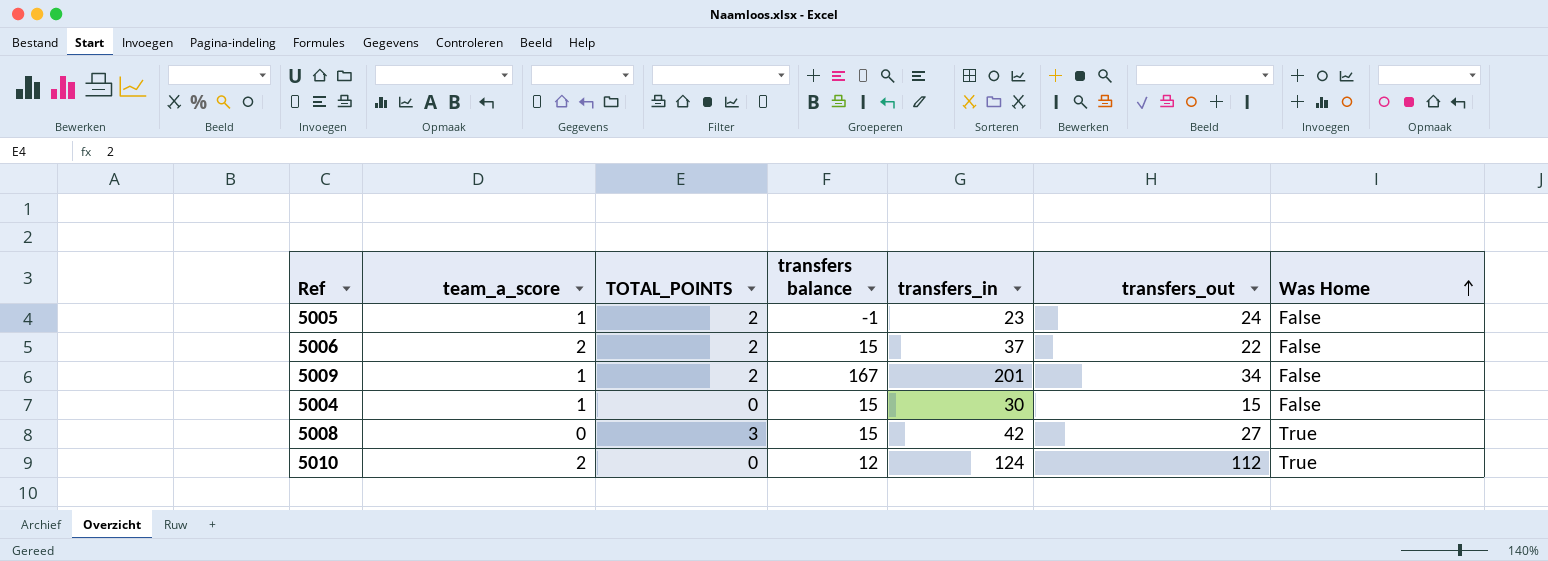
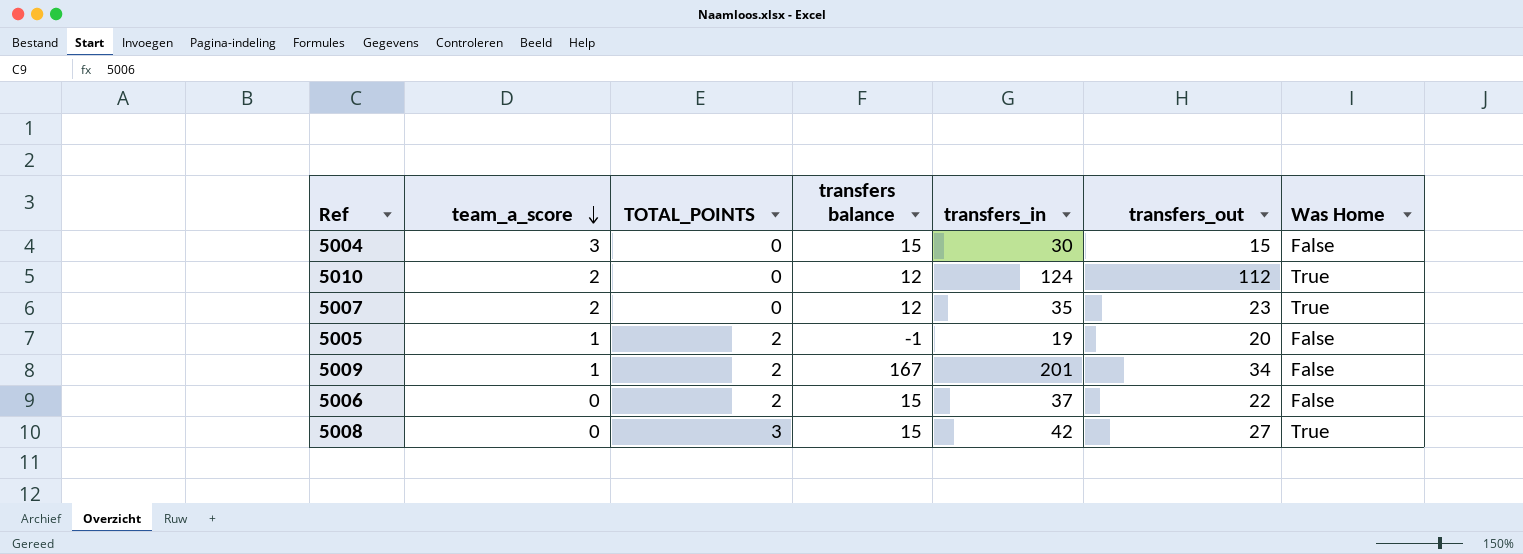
row order: Was Home ascending -> team_a_score descending
5004 | team_a_score: 1 -> 3
row 5007: none -> 2 | 0 | 12 | 35 | 23 | True
5005 | transfers_in: 23 -> 19
5005 | transfers_out: 24 -> 20
5006 | team_a_score: 2 -> 0

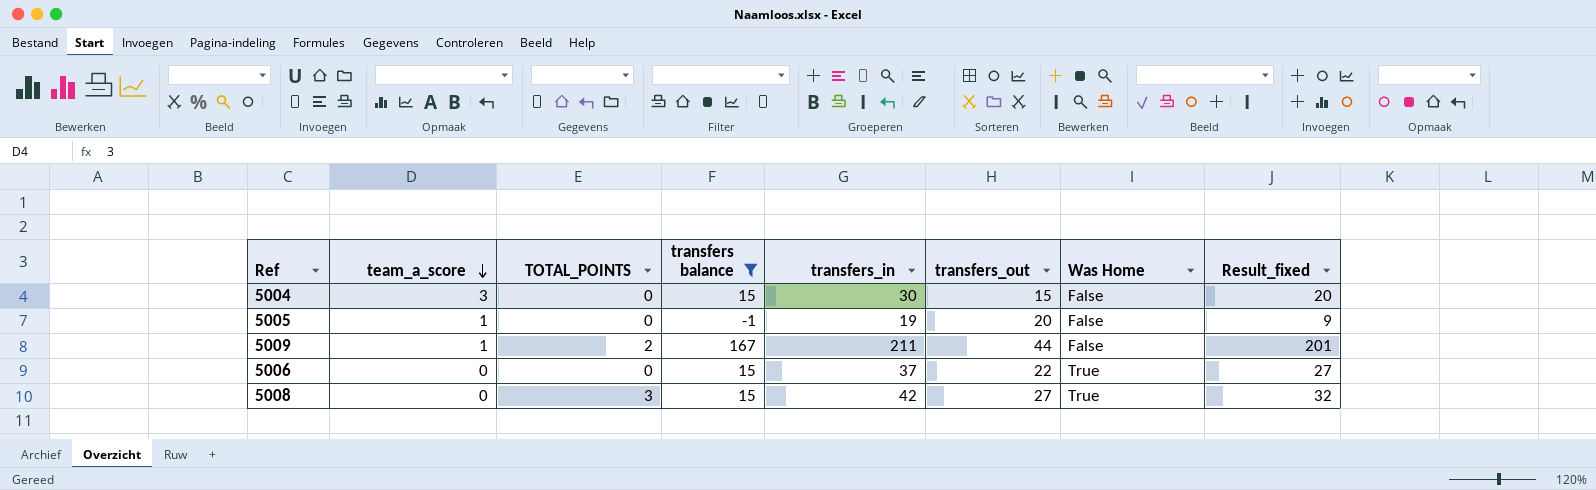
filter: none -> transfers balance != 12
column Result_fixed | formula: none -> [transfers_in] - 10
5005 | TOTAL_POINTS: 2 -> 0
5009 | transfers_in: 201 -> 211
5009 | transfers_out: 34 -> 44
5006 | TOTAL_POINTS: 2 -> 0
5006 | Was Home: False -> True

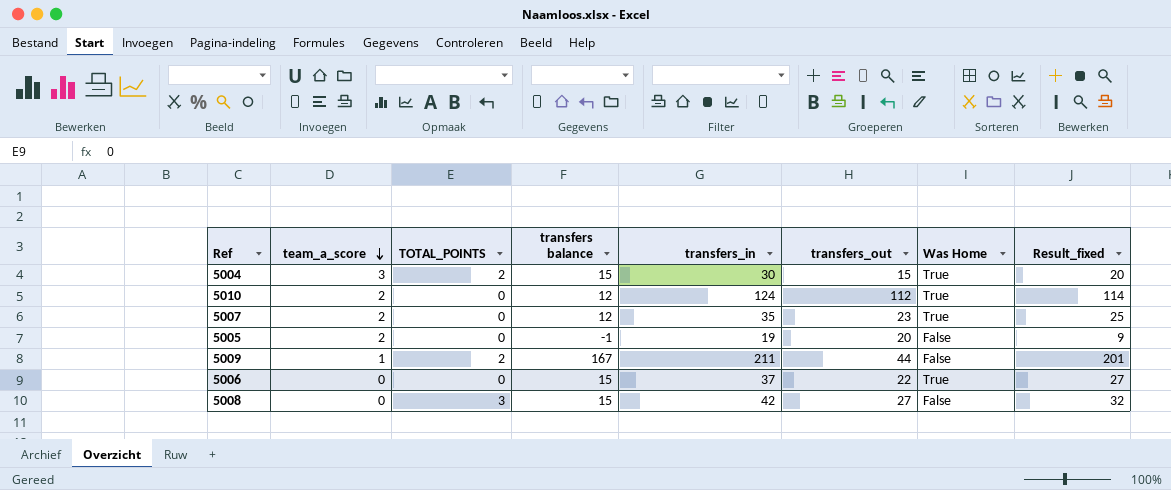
filter: transfers balance != 12 -> none
5004 | TOTAL_POINTS: 0 -> 2
5004 | Was Home: False -> True
5005 | team_a_score: 1 -> 2
5008 | Was Home: True -> False

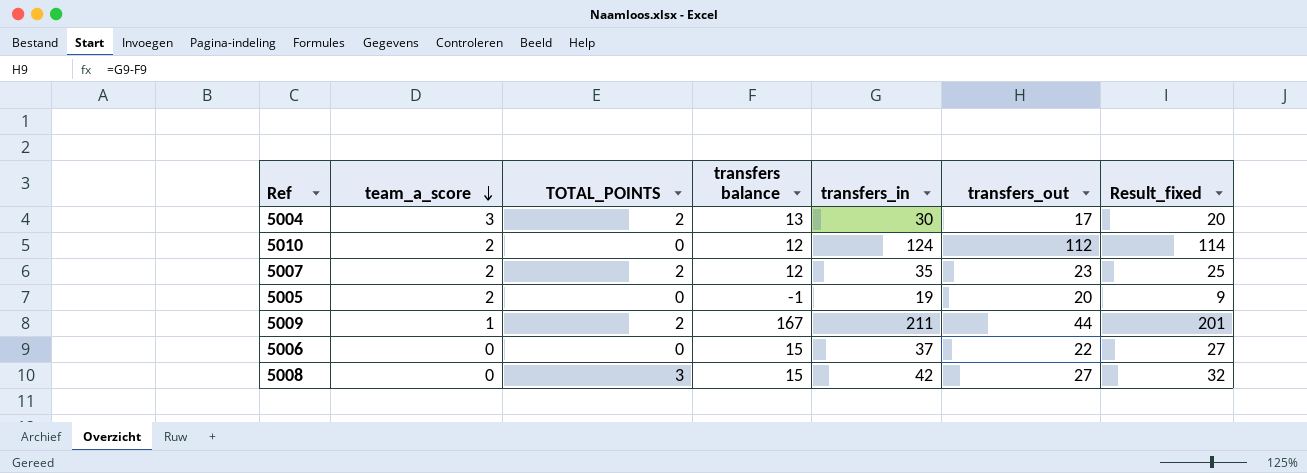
column Was Home | position: 7 -> none
5004 | transfers balance: 15 -> 13
5004 | transfers_out: 15 -> 17
5007 | TOTAL_POINTS: 0 -> 2

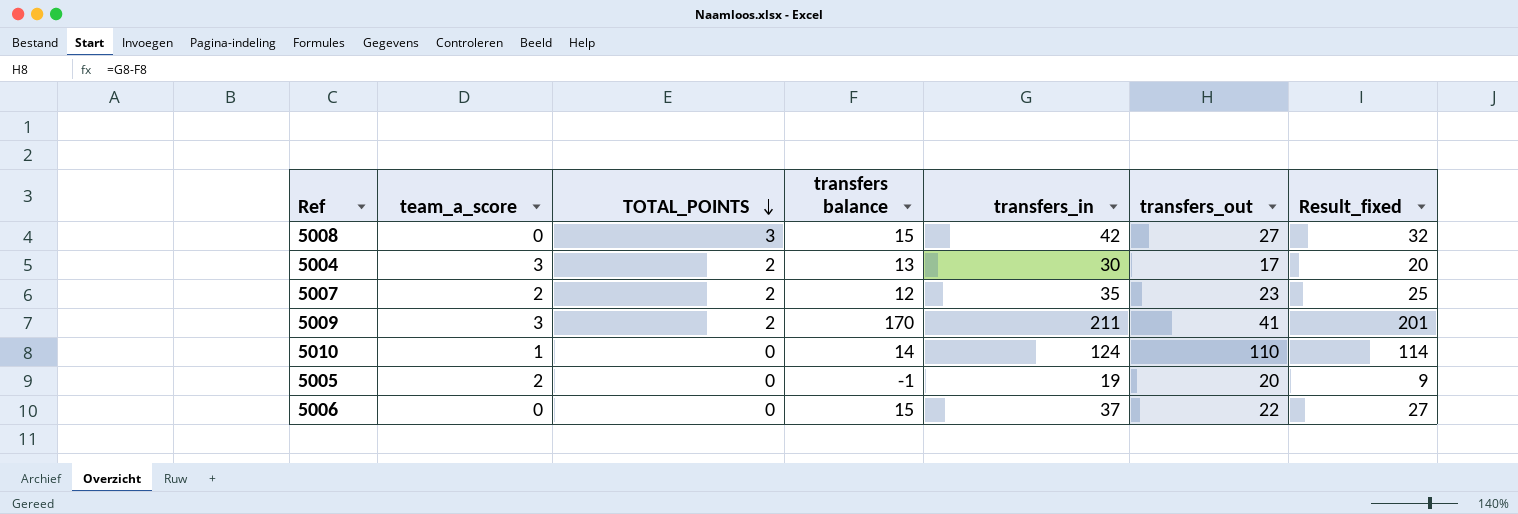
row order: team_a_score descending -> TOTAL_POINTS descending
5009 | team_a_score: 1 -> 3
5009 | transfers balance: 167 -> 170
5009 | transfers_out: 44 -> 41
5010 | team_a_score: 2 -> 1
5010 | transfers balance: 12 -> 14
5010 | transfers_out: 112 -> 110

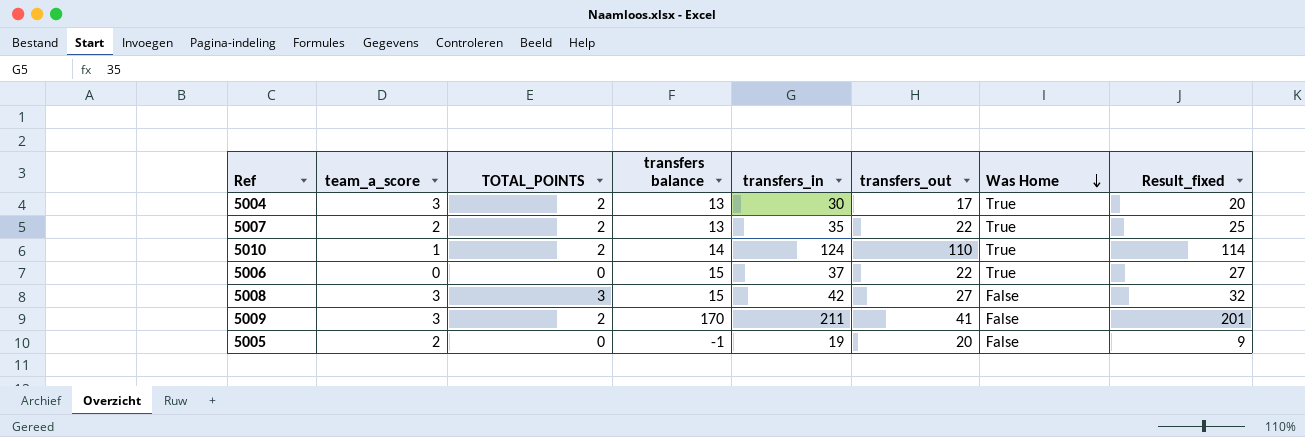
row order: TOTAL_POINTS descending -> Was Home descending
column Was Home | position: none -> 7
5007 | transfers balance: 12 -> 13
5007 | transfers_out: 23 -> 22
5010 | TOTAL_POINTS: 0 -> 2
5008 | team_a_score: 0 -> 3

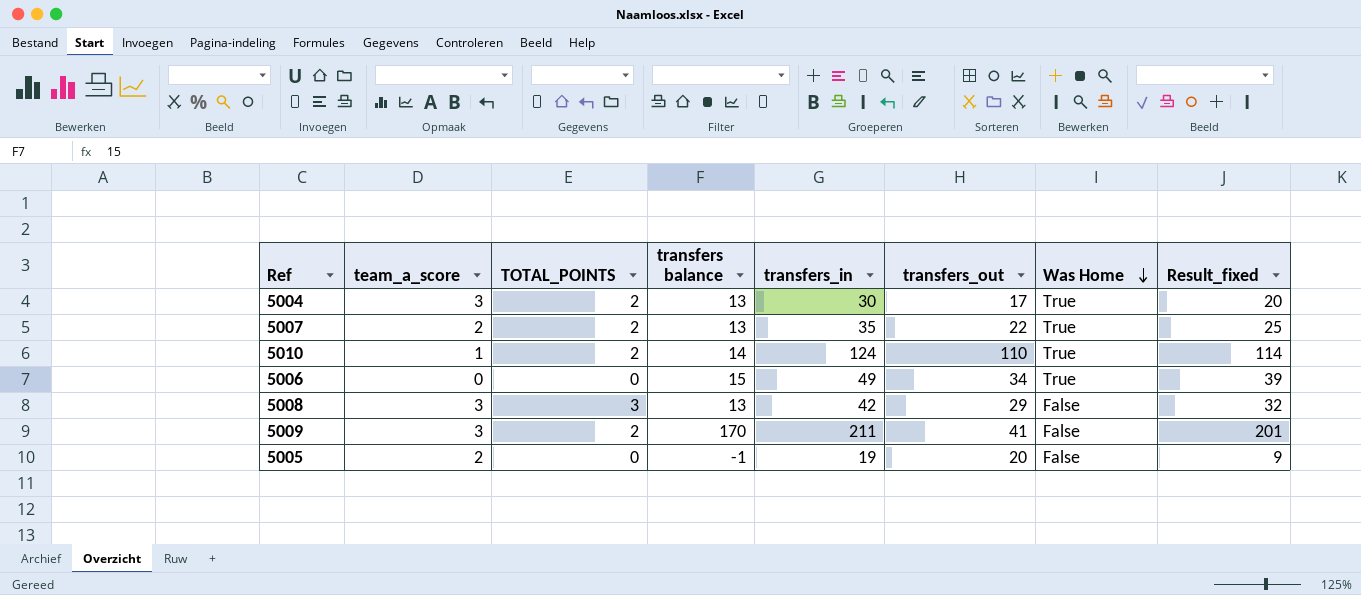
5006 | transfers_in: 37 -> 49
5006 | transfers_out: 22 -> 34
5006 | Result_fixed: 27 -> 39
5008 | transfers balance: 15 -> 13
5008 | transfers_out: 27 -> 29

